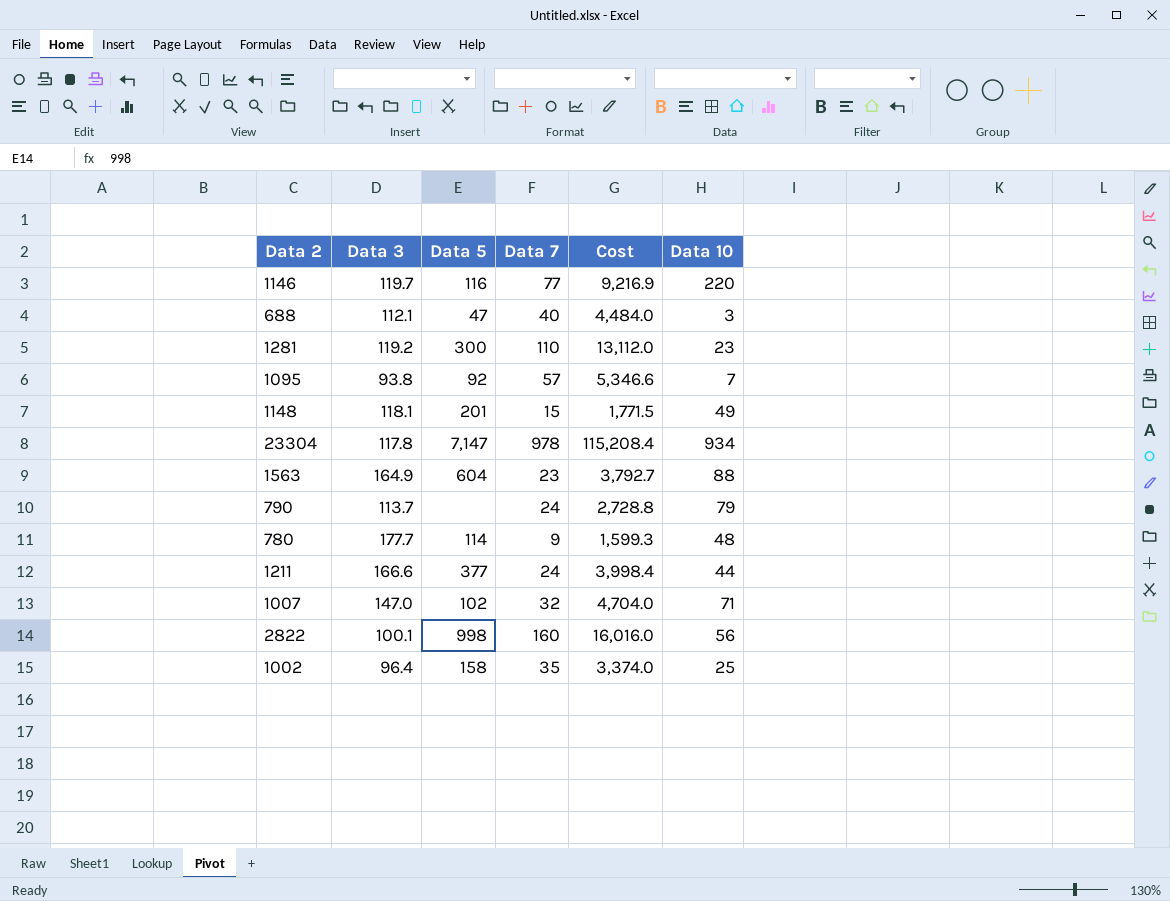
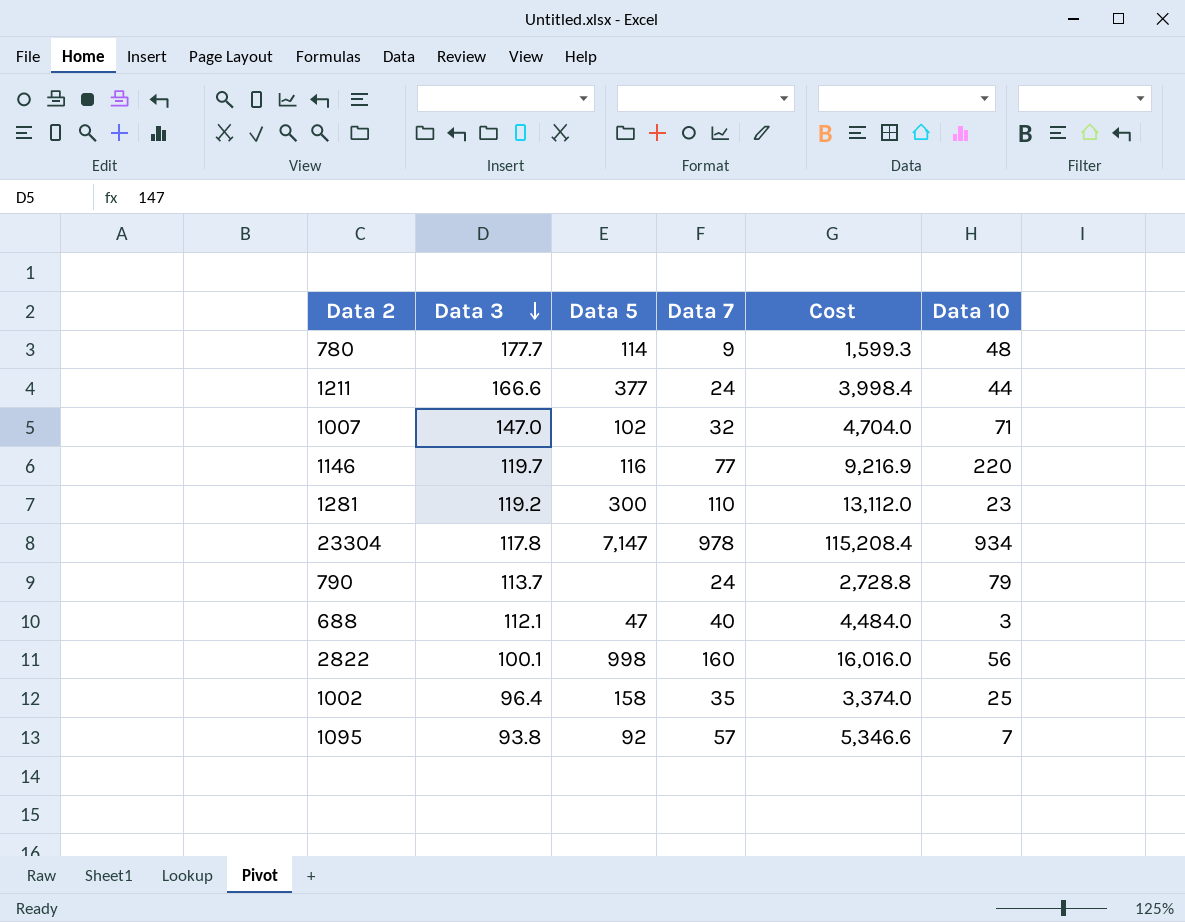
row order: none -> Data 3 descending
row 1148: 118.1 | 201 | 15 | 1,771.5 | 49 -> none
row 1563: 164.9 | 604 | 23 | 3,792.7 | 88 -> none

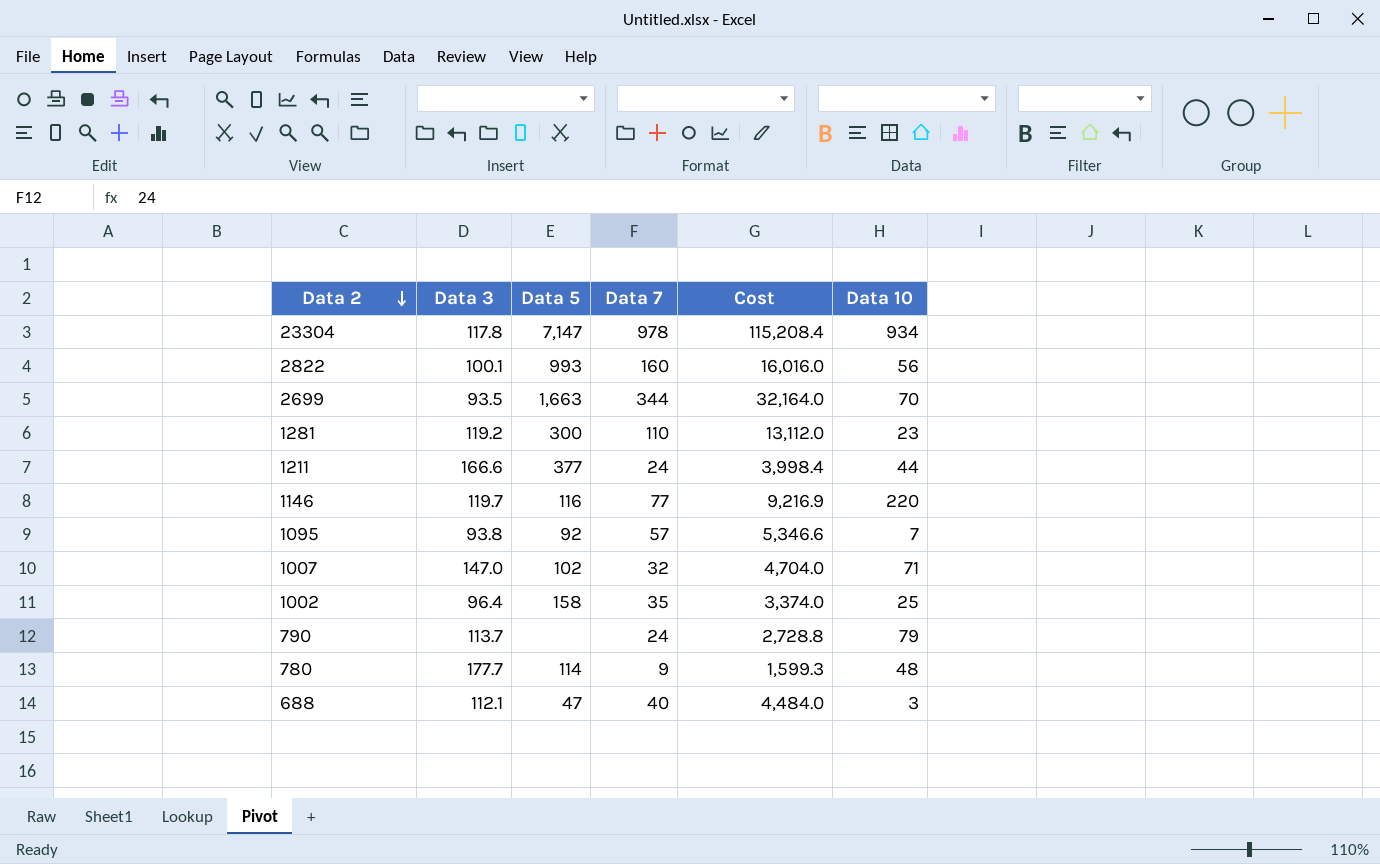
row order: Data 3 descending -> Data 2 descending
2822 | Data 5: 998 -> 993
row 2699: none -> 93.5 | 1,663 | 344 | 32,164.0 | 70

